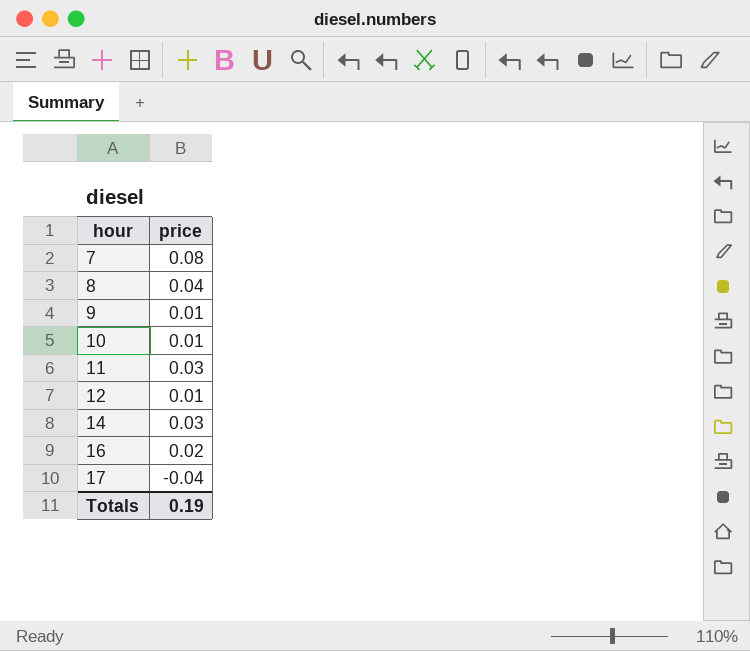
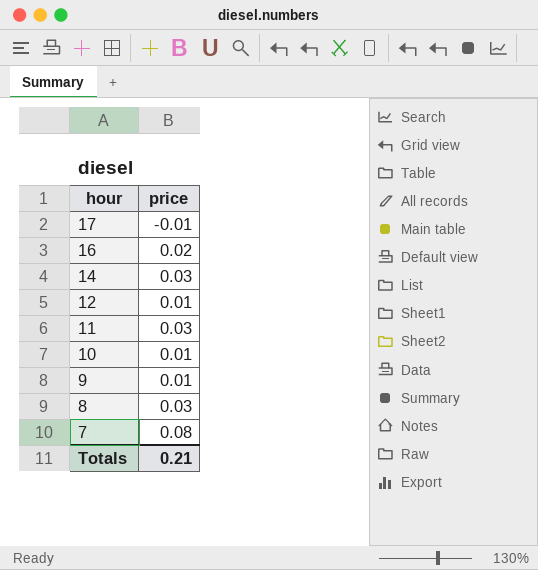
row order: hour ascending -> hour descending
17 | price: -0.04 -> -0.01
8 | price: 0.04 -> 0.03
Totals | price: 0.19 -> 0.21

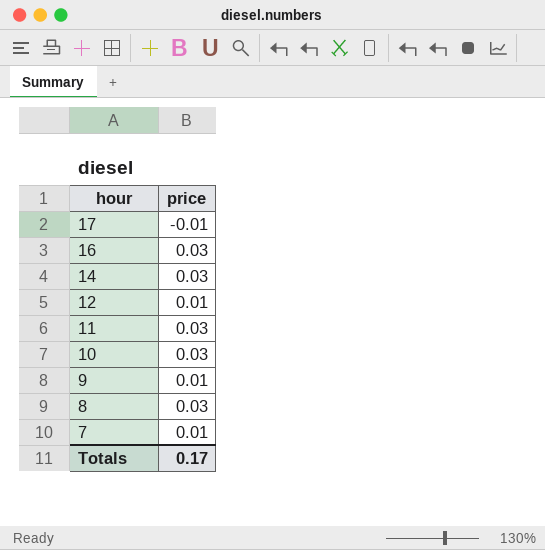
16 | price: 0.02 -> 0.03
10 | price: 0.01 -> 0.03
7 | price: 0.08 -> 0.01
Totals | price: 0.21 -> 0.17

